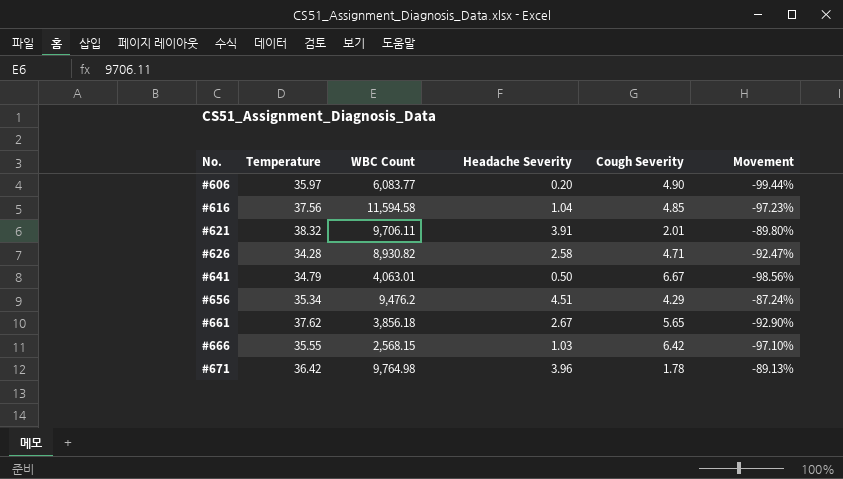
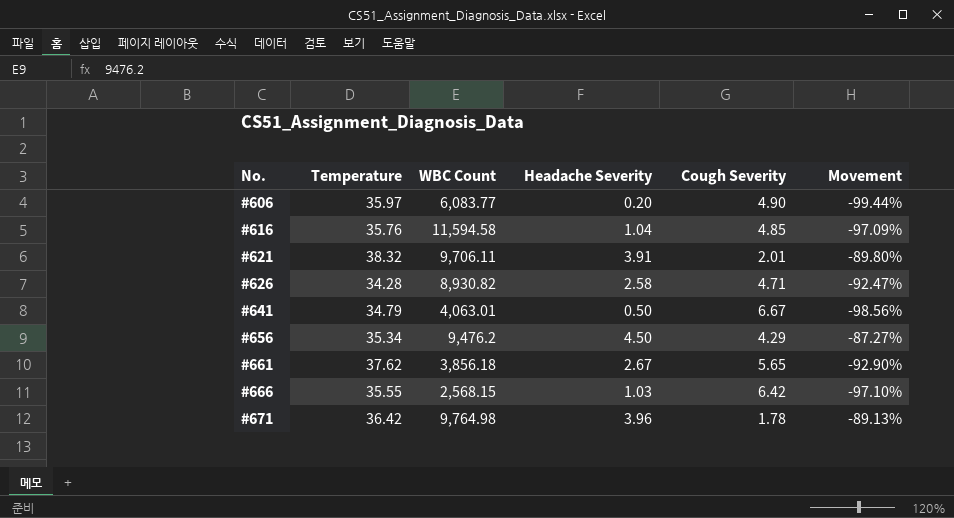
#616 | Temperature: 37.56 -> 35.76
#616 | Movement: -97.23% -> -97.09%
#656 | Headache Severity: 4.51 -> 4.50
#656 | Movement: -87.24% -> -87.27%

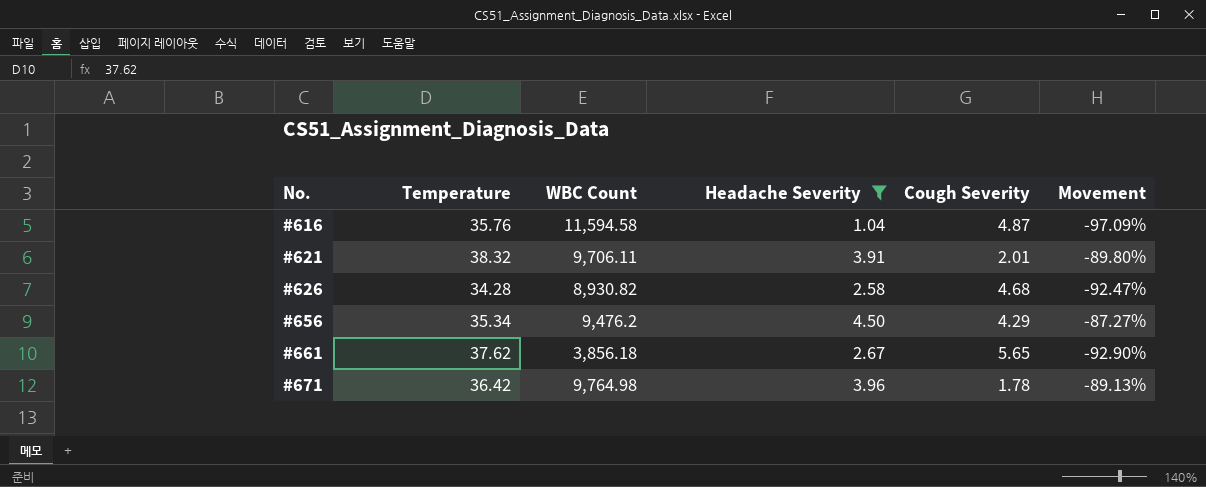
filter: none -> Headache Severity >= 1.04
#616 | Cough Severity: 4.85 -> 4.87
#626 | Cough Severity: 4.71 -> 4.68

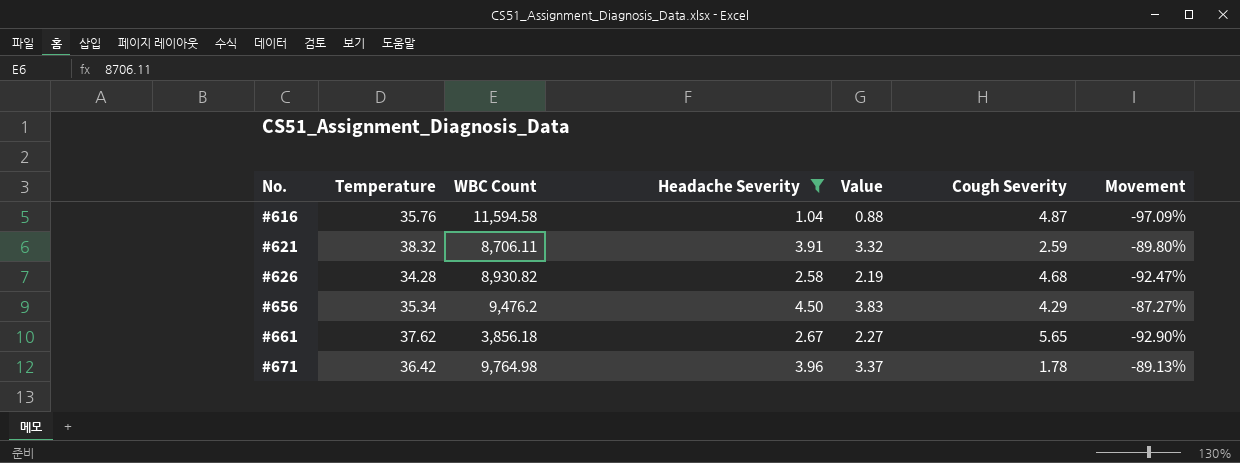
column Value | formula: none -> [Headache Severity] * 0.85
#621 | WBC Count: 9,706.11 -> 8,706.11
#621 | Cough Severity: 2.01 -> 2.59

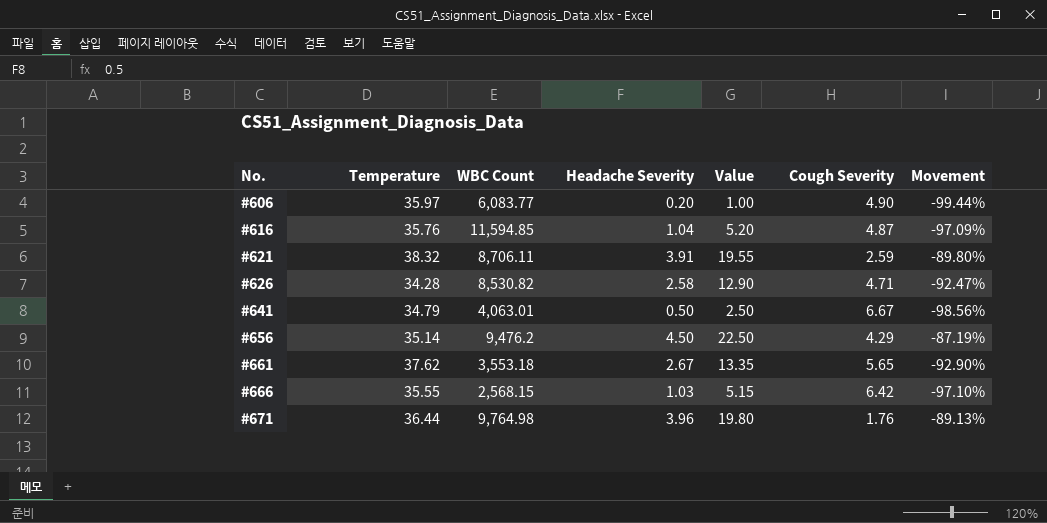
filter: Headache Severity >= 1.04 -> none
column Value | formula: [Headache Severity] * 0.85 -> [Headache Severity] * 5
#616 | WBC Count: 11,594.58 -> 11,594.85
#626 | WBC Count: 8,930.82 -> 8,530.82
#626 | Cough Severity: 4.68 -> 4.71
#656 | Temperature: 35.34 -> 35.14
#656 | Movement: -87.27% -> -87.19%
#661 | WBC Count: 3,856.18 -> 3,553.18
#671 | Temperature: 36.42 -> 36.44
#671 | Cough Severity: 1.78 -> 1.76

